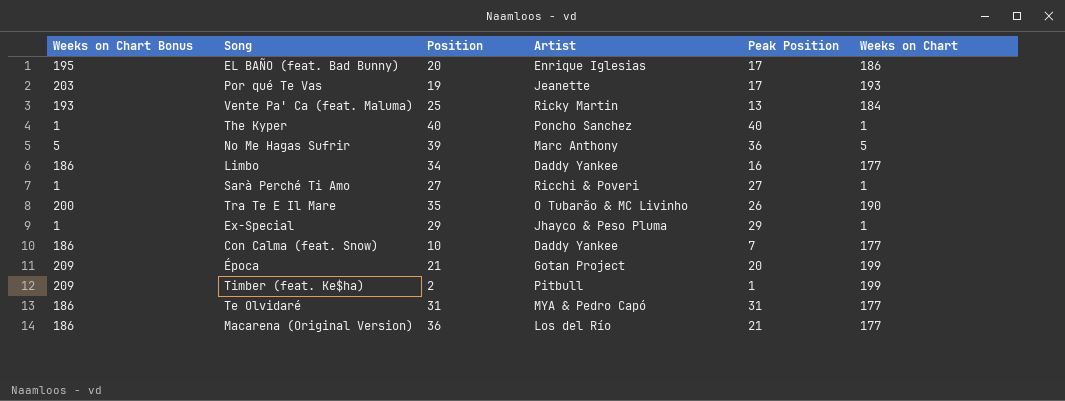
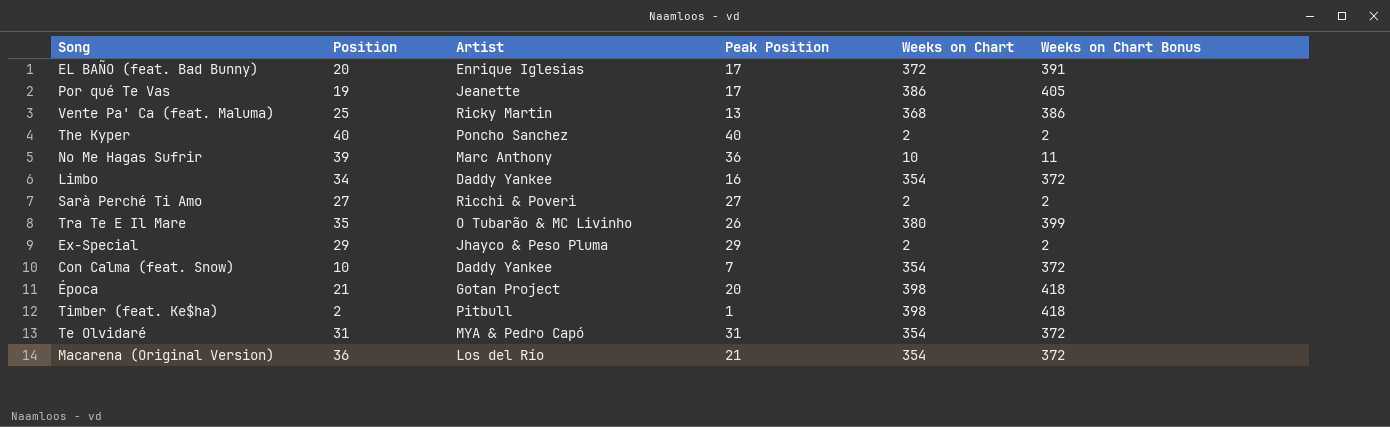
column Weeks on Chart Bonus | position: 1 -> 6
EL BAÑO (feat. Bad Bunny) | Weeks on Chart: 186 -> 372
EL BAÑO (feat. Bad Bunny) | Weeks on Chart Bonus: 195 -> 391
Por qué Te Vas | Weeks on Chart: 193 -> 386
Por qué Te Vas | Weeks on Chart Bonus: 203 -> 405
Vente Pa' Ca (feat. Maluma) | Weeks on Chart: 184 -> 368
Vente Pa' Ca (feat. Maluma) | Weeks on Chart Bonus: 193 -> 386
The Kyper | Weeks on Chart: 1 -> 2
The Kyper | Weeks on Chart Bonus: 1 -> 2
No Me Hagas Sufrir | Weeks on Chart: 5 -> 10
No Me Hagas Sufrir | Weeks on Chart Bonus: 5 -> 11
Limbo | Weeks on Chart: 177 -> 354
Limbo | Weeks on Chart Bonus: 186 -> 372
Sarà Perché Ti Amo | Weeks on Chart: 1 -> 2
Sarà Perché Ti Amo | Weeks on Chart Bonus: 1 -> 2
Tra Te E Il Mare | Weeks on Chart: 190 -> 380
Tra Te E Il Mare | Weeks on Chart Bonus: 200 -> 399
Ex-Special | Weeks on Chart: 1 -> 2
Ex-Special | Weeks on Chart Bonus: 1 -> 2
Con Calma (feat. Snow) | Weeks on Chart: 177 -> 354
Con Calma (feat. Snow) | Weeks on Chart Bonus: 186 -> 372
Época | Weeks on Chart: 199 -> 398
Época | Weeks on Chart Bonus: 209 -> 418
Timber (feat. Ke$ha) | Weeks on Chart: 199 -> 398
Timber (feat. Ke$ha) | Weeks on Chart Bonus: 209 -> 418
Te Olvidaré | Weeks on Chart: 177 -> 354
Te Olvidaré | Weeks on Chart Bonus: 186 -> 372
Macarena (Original Version) | Weeks on Chart: 177 -> 354
Macarena (Original Version) | Weeks on Chart Bonus: 186 -> 372

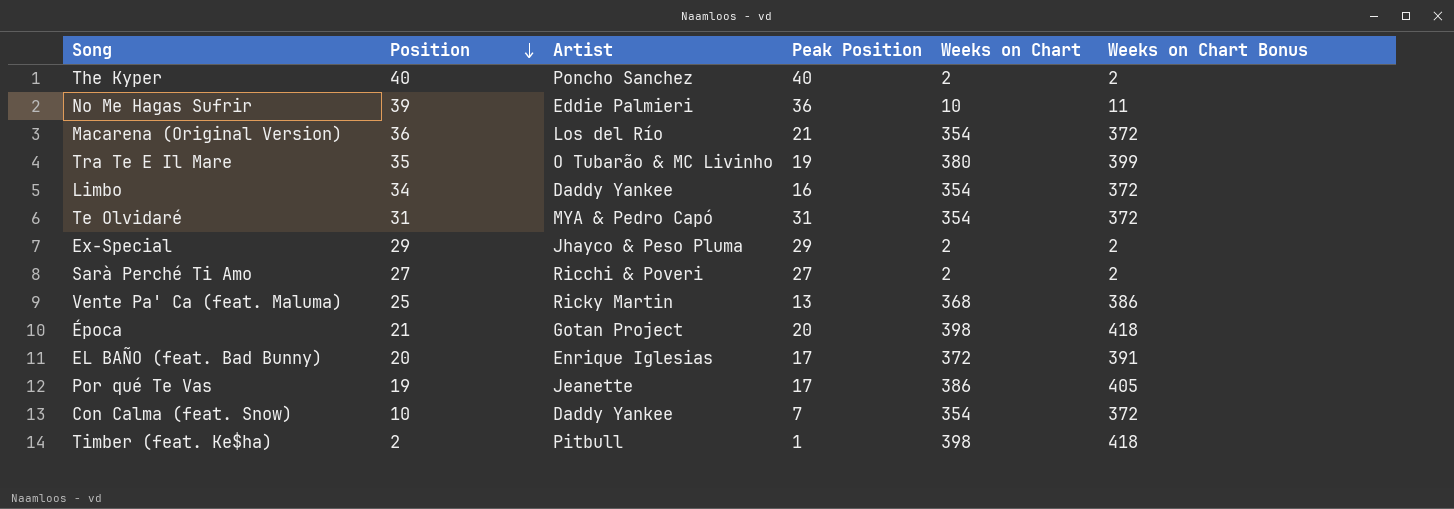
row order: none -> Position descending
No Me Hagas Sufrir | Artist: Marc Anthony -> Eddie Palmieri
Tra Te E Il Mare | Peak Position: 26 -> 19

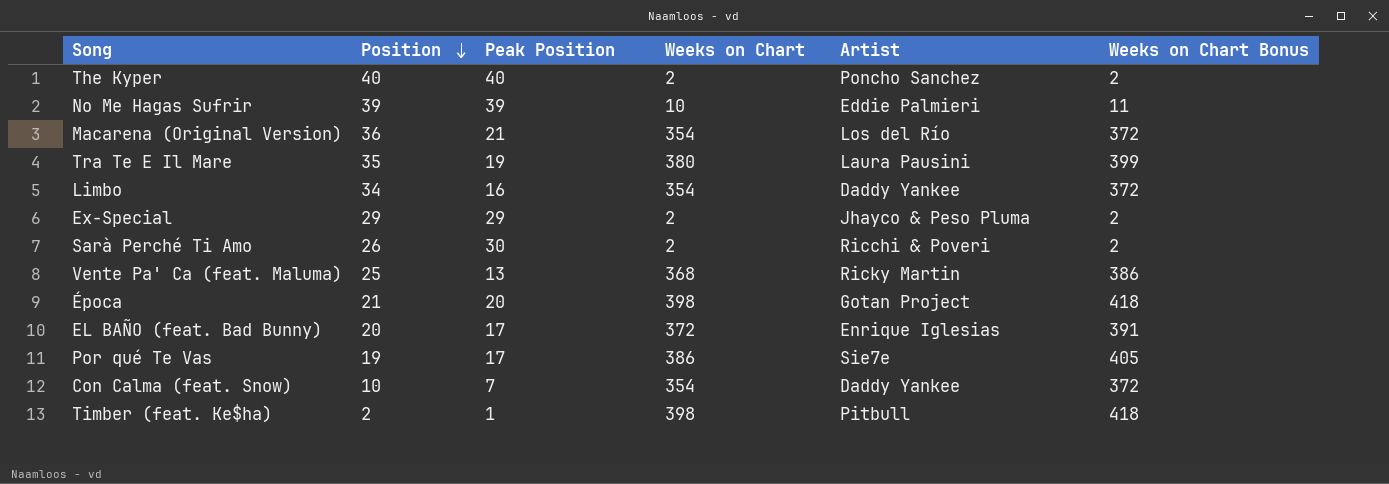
column Artist | position: 3 -> 5
row Te Olvidaré: 31 | MYA & Pedro Capó | 31 | 354 | 372 -> none
No Me Hagas Sufrir | Peak Position: 36 -> 39
Tra Te E Il Mare | Artist: O Tubarão & MC Livinho -> Laura Pausini
Sarà Perché Ti Amo | Position: 27 -> 26
Sarà Perché Ti Amo | Peak Position: 27 -> 30
Por qué Te Vas | Artist: Jeanette -> Sie7e

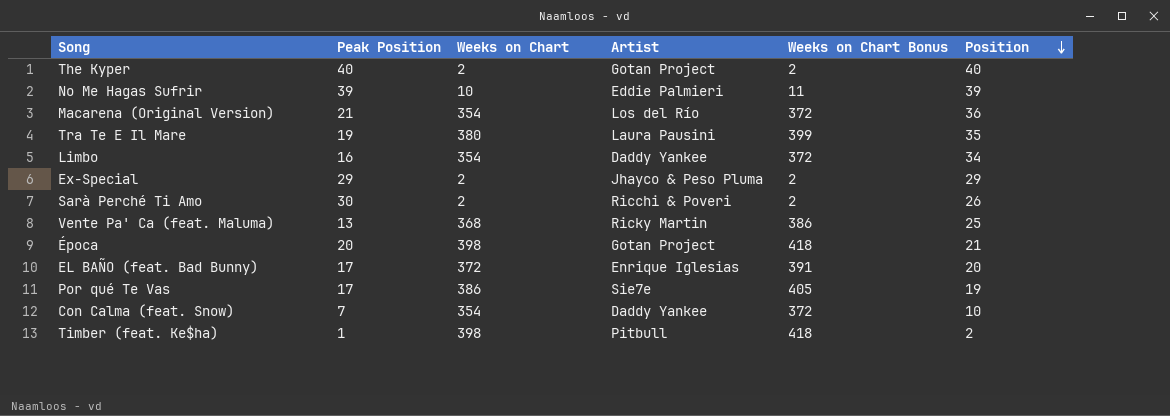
column Position | position: 2 -> 6
The Kyper | Artist: Poncho Sanchez -> Gotan Project

